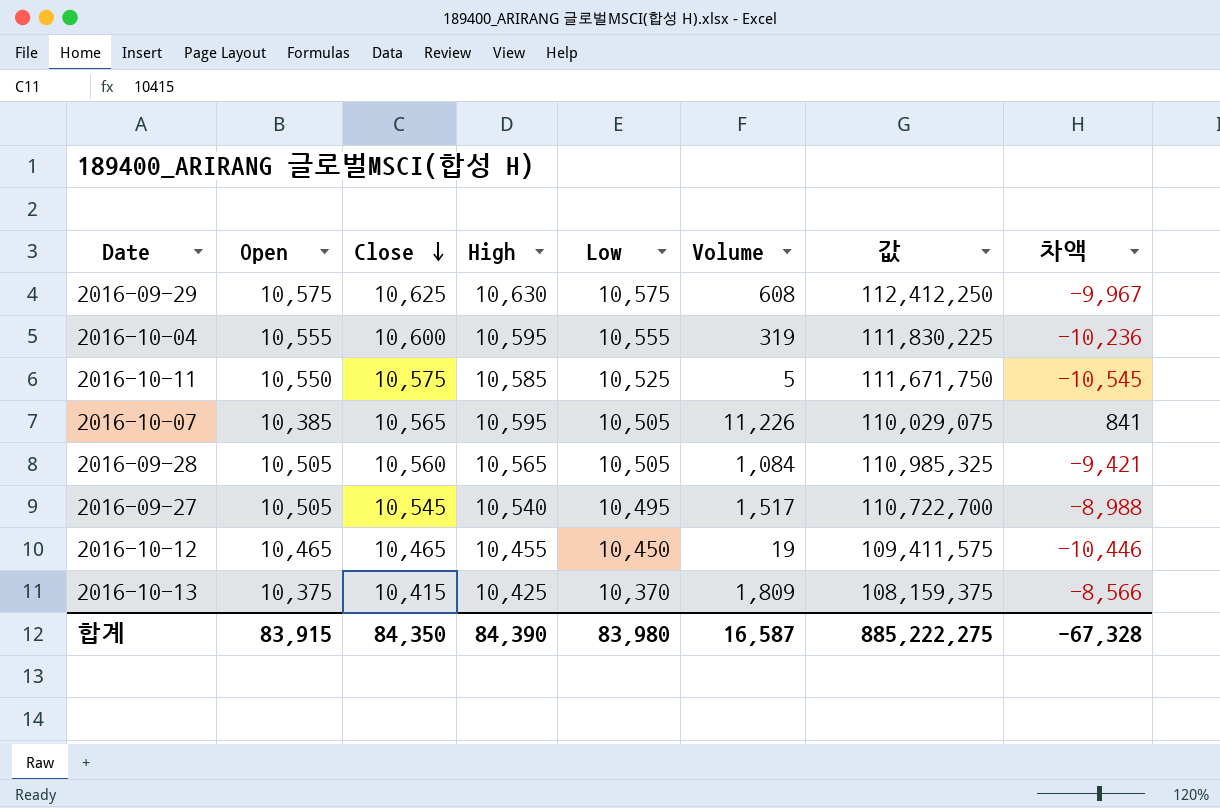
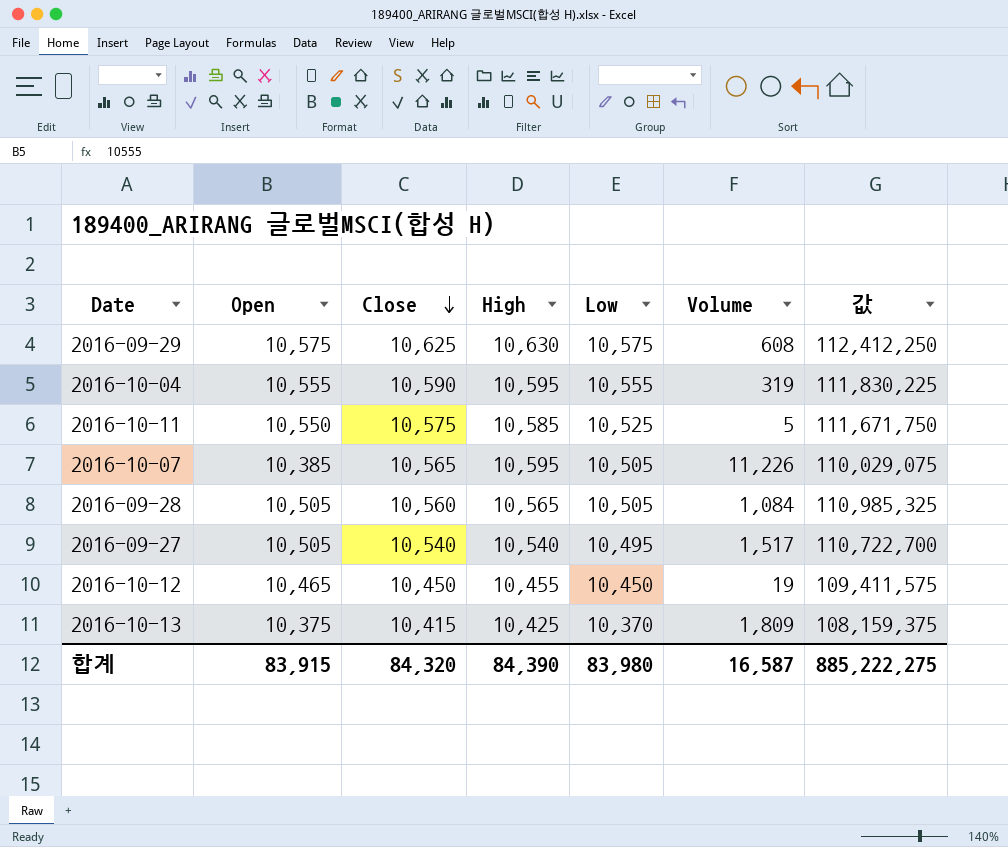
column 차액 | formula: [Volume] - [Open] -> none
2016-10-04 | Close: 10,600 -> 10,590
2016-09-27 | Close: 10,545 -> 10,540
2016-10-12 | Close: 10,465 -> 10,450
합계 | Close: 84,350 -> 84,320

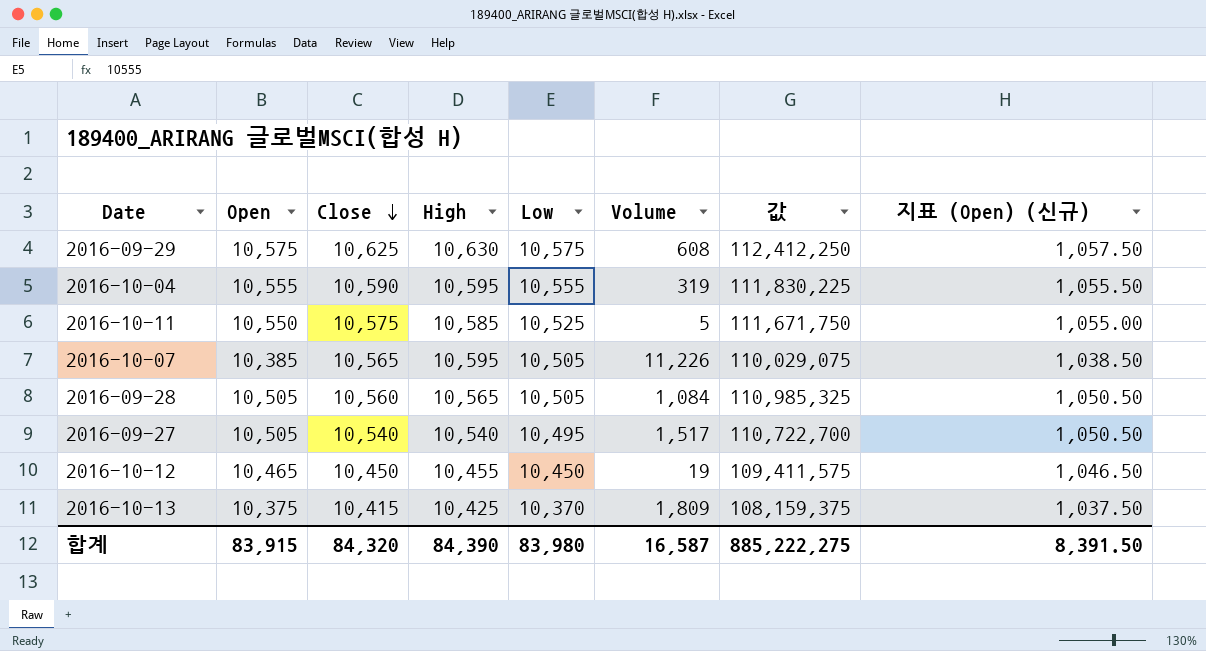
column 지표 (Open) (신규) | formula: none -> [Open] * 0.1

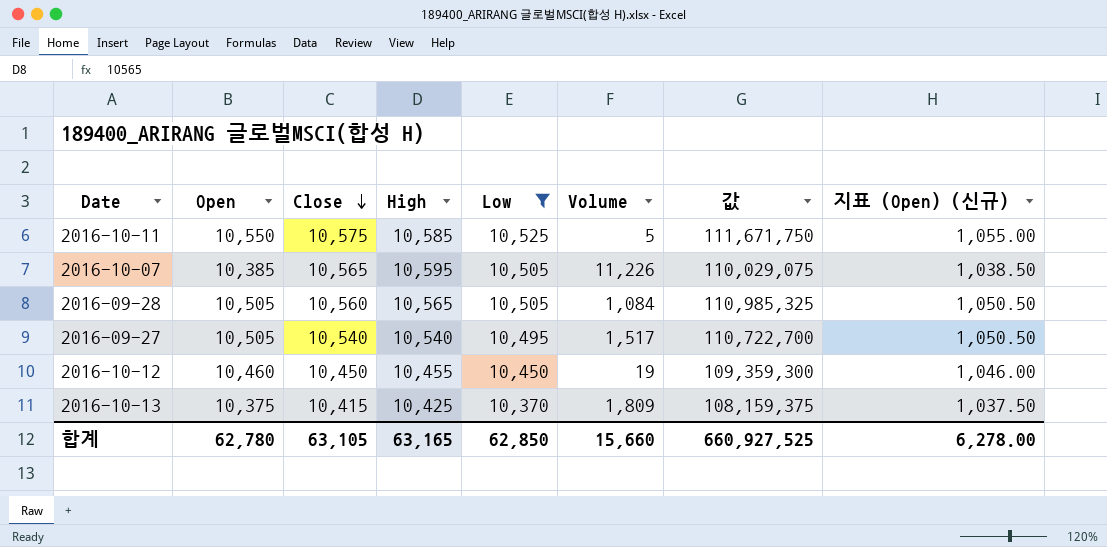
filter: none -> Low <= 10,525
2016-10-12 | Open: 10,465 -> 10,460
2016-10-12 | 값: 109,411,575 -> 109,359,300
2016-10-12 | 지표 (Open) (신규): 1,046.50 -> 1,046.00
합계 | Open: 83,915 -> 62,780
합계 | Close: 84,320 -> 63,105
합계 | High: 84,390 -> 63,165
합계 | Low: 83,980 -> 62,850
합계 | Volume: 16,587 -> 15,660
합계 | 값: 885,222,275 -> 660,927,525
합계 | 지표 (Open) (신규): 8,391.50 -> 6,278.00

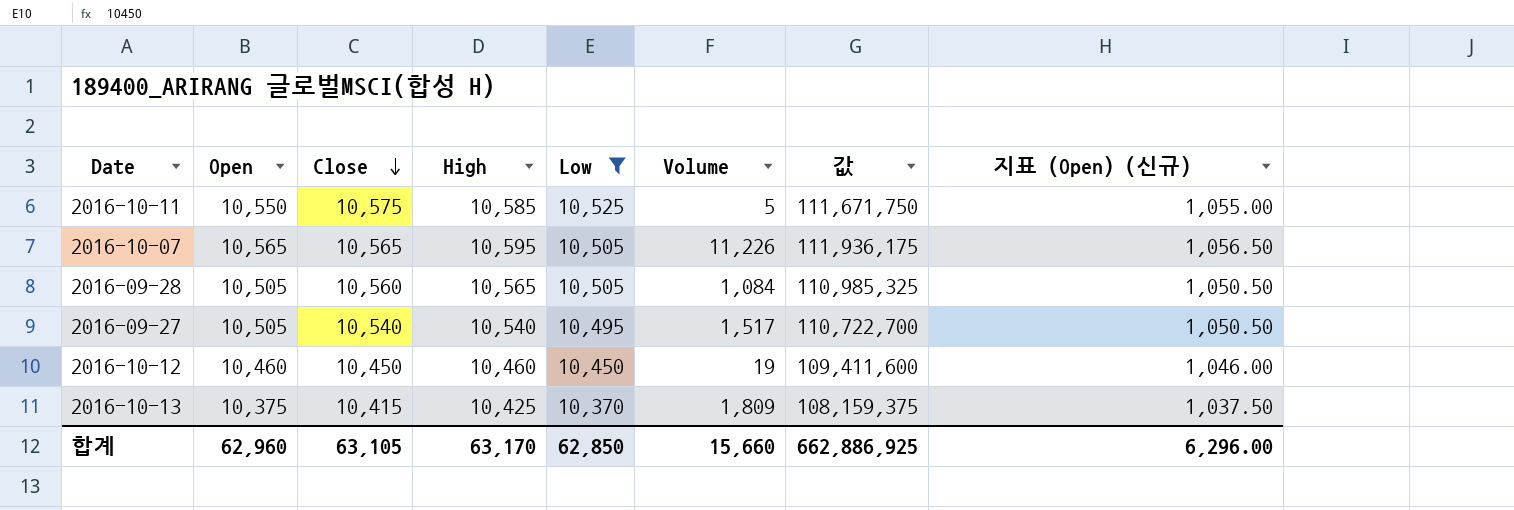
2016-10-07 | Open: 10,385 -> 10,565
2016-10-07 | 값: 110,029,075 -> 111,936,175
2016-10-07 | 지표 (Open) (신규): 1,038.50 -> 1,056.50
2016-10-12 | High: 10,455 -> 10,460
2016-10-12 | 값: 109,359,300 -> 109,411,600
합계 | Open: 62,780 -> 62,960
합계 | High: 63,165 -> 63,170
합계 | 값: 660,927,525 -> 662,886,925
합계 | 지표 (Open) (신규): 6,278.00 -> 6,296.00

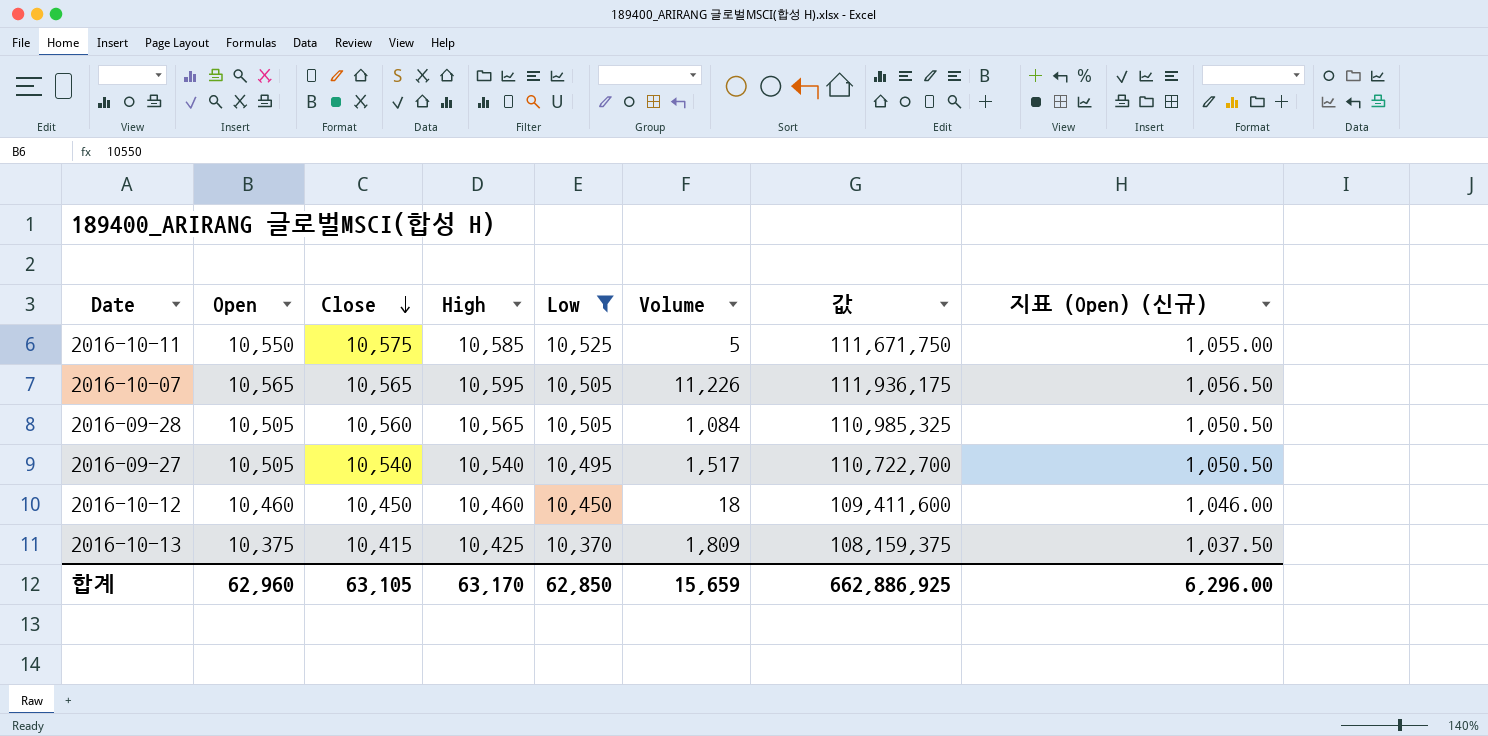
2016-10-12 | Volume: 19 -> 18
합계 | Volume: 15,660 -> 15,659

